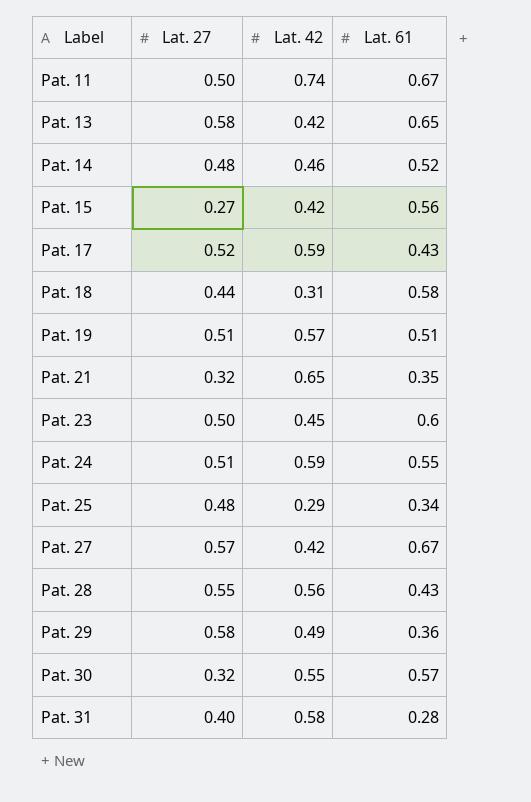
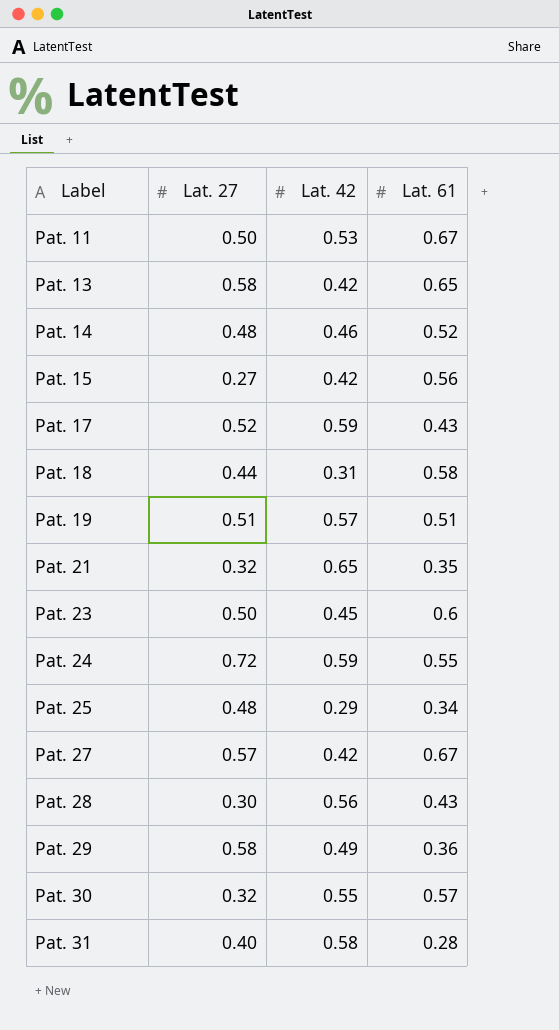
Pat. 11 | Lat. 42: 0.74 -> 0.53
Pat. 24 | Lat. 27: 0.51 -> 0.72
Pat. 28 | Lat. 27: 0.55 -> 0.30

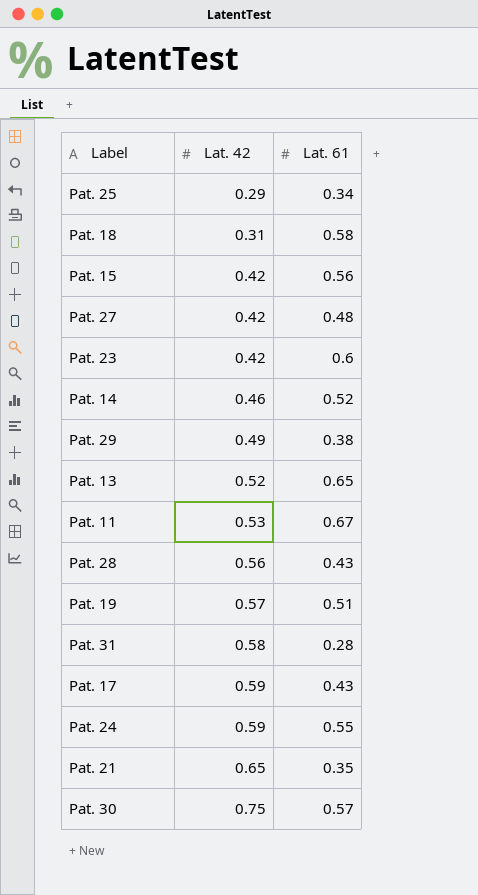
row order: Label ascending -> Lat. 42 ascending
column Lat. 27 | position: 2 -> none
Pat. 27 | Lat. 61: 0.67 -> 0.48
Pat. 23 | Lat. 42: 0.45 -> 0.42
Pat. 29 | Lat. 61: 0.36 -> 0.38
Pat. 13 | Lat. 42: 0.42 -> 0.52
Pat. 30 | Lat. 42: 0.55 -> 0.75

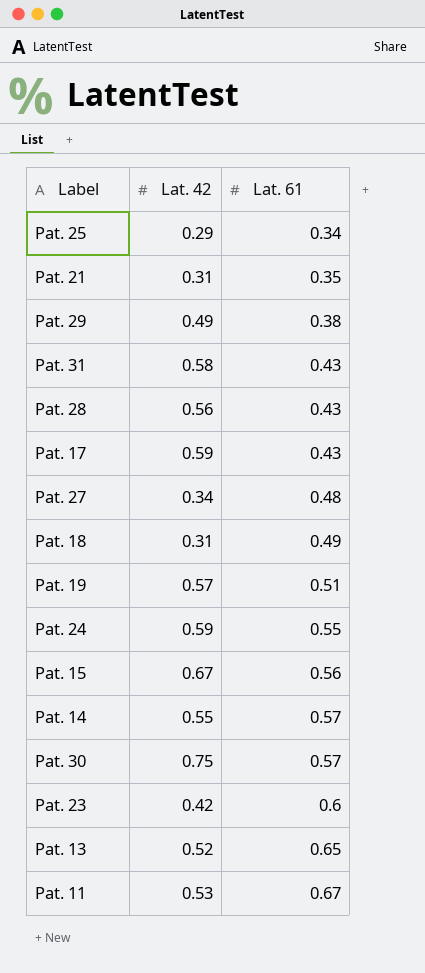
row order: Lat. 42 ascending -> Lat. 61 ascending
Pat. 21 | Lat. 42: 0.65 -> 0.31
Pat. 31 | Lat. 61: 0.28 -> 0.43
Pat. 27 | Lat. 42: 0.42 -> 0.34
Pat. 18 | Lat. 61: 0.58 -> 0.49
Pat. 15 | Lat. 42: 0.42 -> 0.67
Pat. 14 | Lat. 42: 0.46 -> 0.55
Pat. 14 | Lat. 61: 0.52 -> 0.57

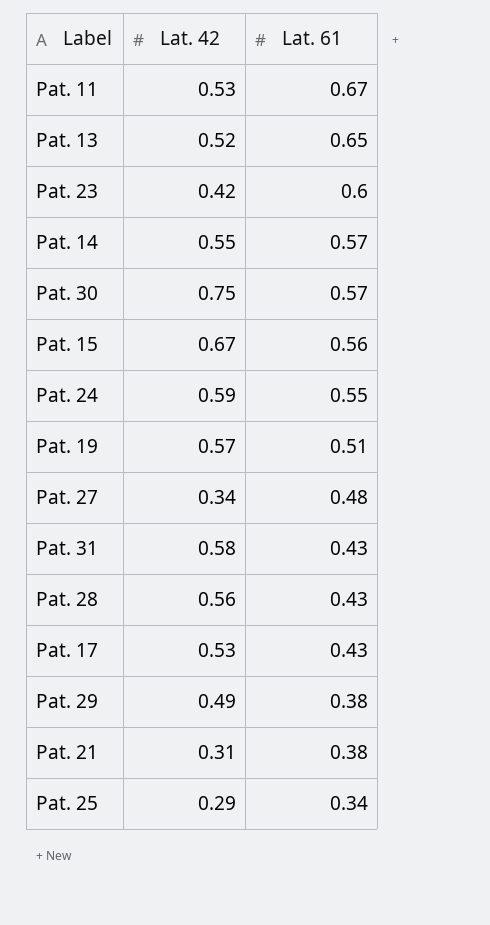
row order: Lat. 61 ascending -> Lat. 61 descending
row Pat. 18: 0.31 | 0.49 -> none
Pat. 17 | Lat. 42: 0.59 -> 0.53
Pat. 21 | Lat. 61: 0.35 -> 0.38

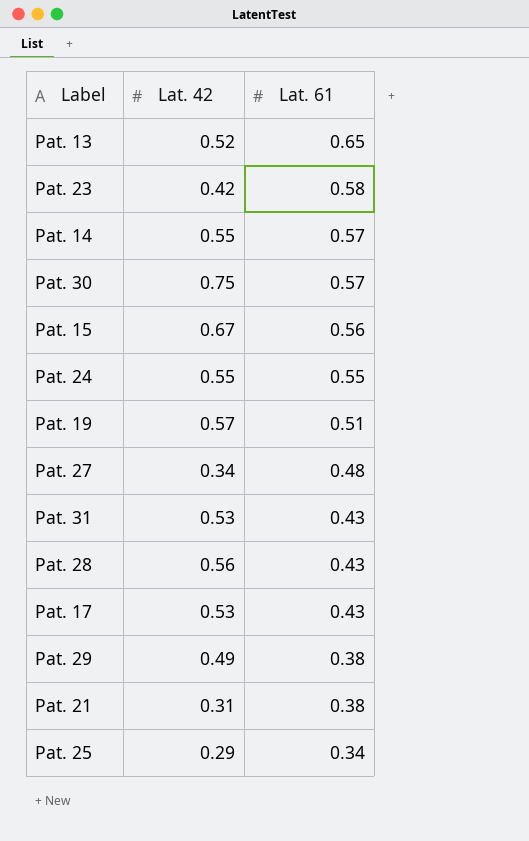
row Pat. 11: 0.53 | 0.67 -> none
Pat. 23 | Lat. 61: 0.6 -> 0.58
Pat. 24 | Lat. 42: 0.59 -> 0.55
Pat. 31 | Lat. 42: 0.58 -> 0.53

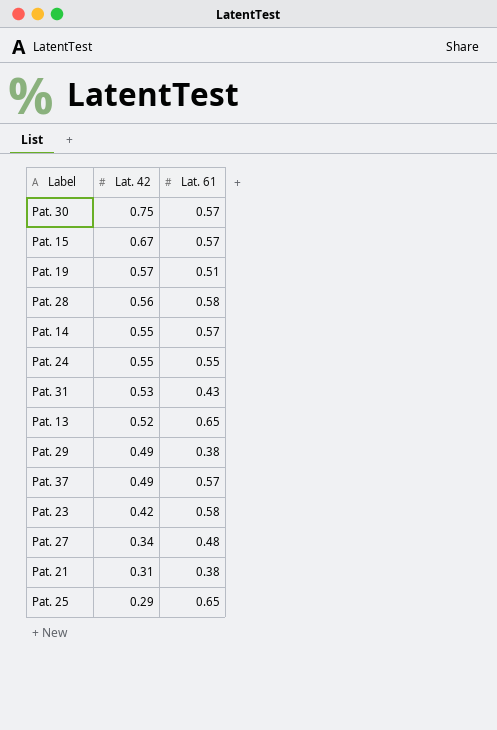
row order: Lat. 61 descending -> Lat. 42 descending
row Pat. 17: 0.53 | 0.43 -> none
Pat. 15 | Lat. 61: 0.56 -> 0.57
Pat. 28 | Lat. 61: 0.43 -> 0.58
row Pat. 37: none -> 0.49 | 0.57
Pat. 25 | Lat. 61: 0.34 -> 0.65

